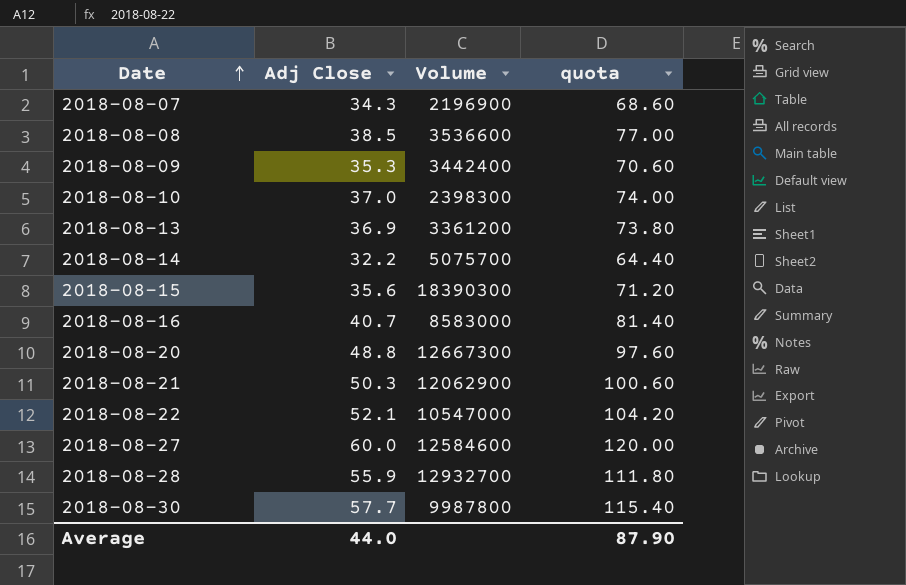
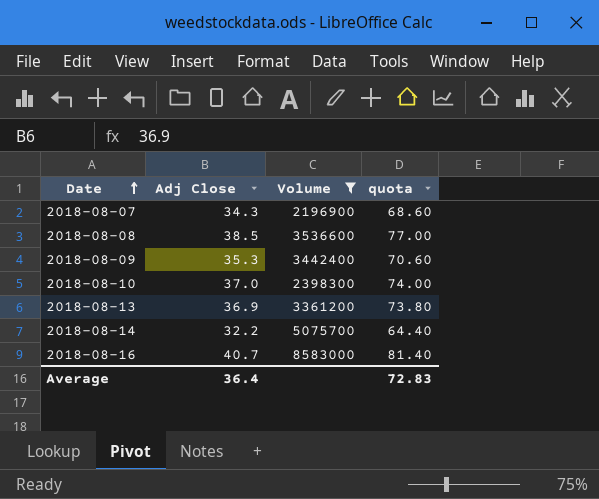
filter: none -> Volume <= 8583000
Average | Adj Close: 44.0 -> 36.4
Average | quota: 87.90 -> 72.83

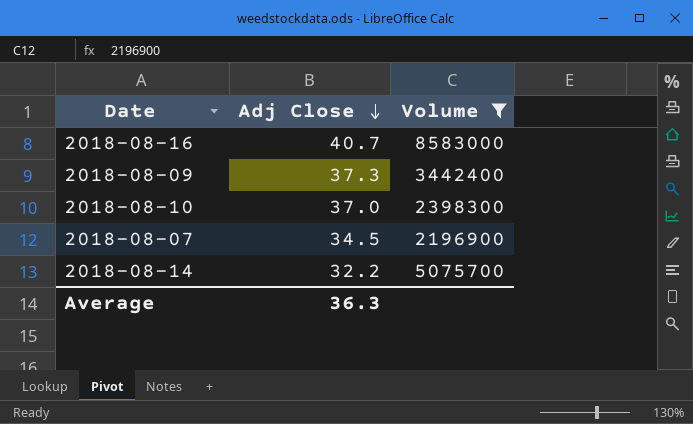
row order: Date ascending -> Adj Close descending
column quota | formula: [Adj Close] * 2 -> none
row 2018-08-08: 38.5 | 3536600 | 77.00 -> none
row 2018-08-13: 36.9 | 3361200 | 73.80 -> none
2018-08-09 | Adj Close: 35.3 -> 37.3
2018-08-07 | Adj Close: 34.3 -> 34.5
Average | Adj Close: 36.4 -> 36.3

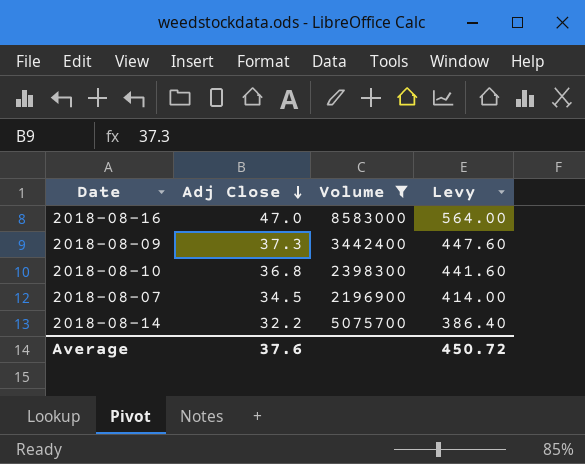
column Levy | formula: none -> [Adj Close] * 12
2018-08-16 | Adj Close: 40.7 -> 47.0
2018-08-10 | Adj Close: 37.0 -> 36.8
Average | Adj Close: 36.3 -> 37.6

